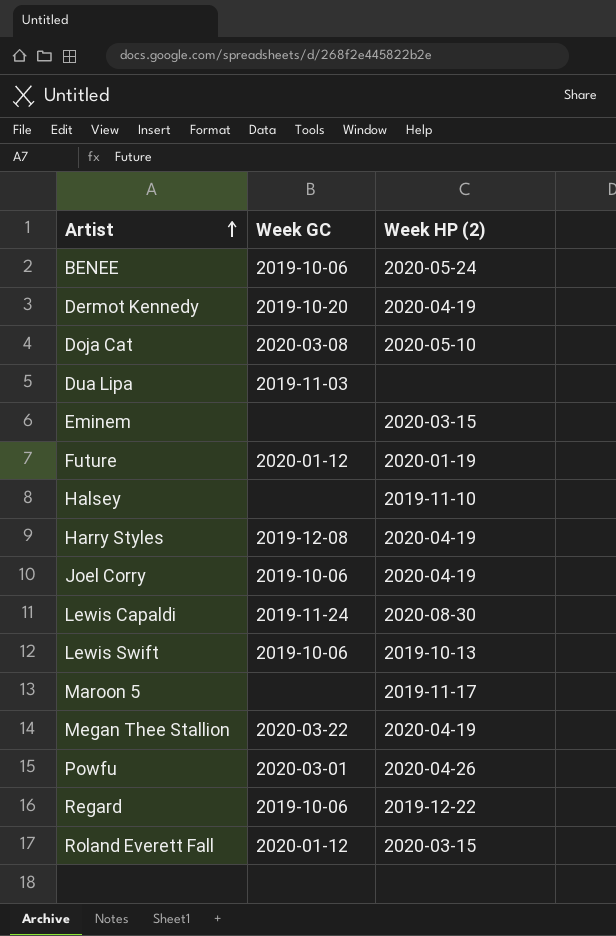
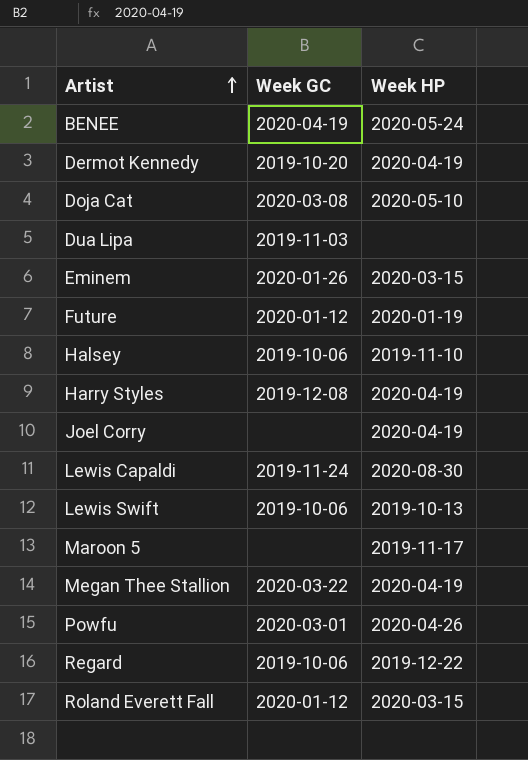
column name: Week HP (2) -> Week HP
BENEE | Week GC: 2019-10-06 -> 2020-04-19
Eminem | Week GC: none -> 2020-01-26
Halsey | Week GC: none -> 2019-10-06
Joel Corry | Week GC: 2019-10-06 -> none

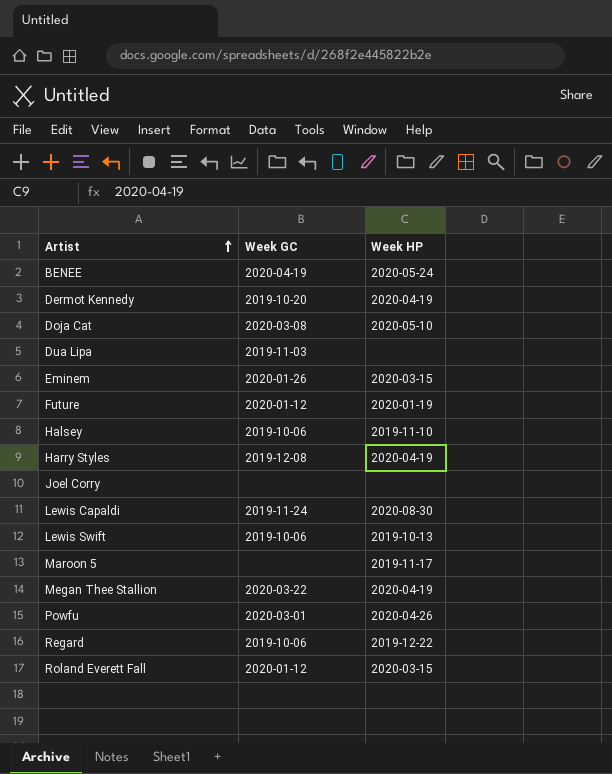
Joel Corry | Week HP: 2020-04-19 -> none

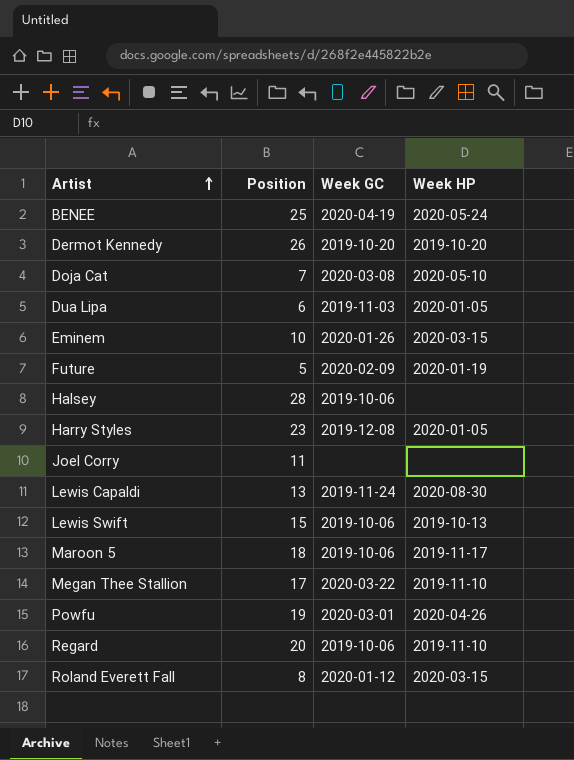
column Position | position: none -> 2
Dermot Kennedy | Week HP: 2020-04-19 -> 2019-10-20
Dua Lipa | Week HP: none -> 2020-01-05
Future | Week GC: 2020-01-12 -> 2020-02-09
Halsey | Week HP: 2019-11-10 -> none
Harry Styles | Week HP: 2020-04-19 -> 2020-01-05
Maroon 5 | Week GC: none -> 2019-10-06
Megan Thee Stallion | Week HP: 2020-04-19 -> 2019-11-10
Regard | Week HP: 2019-12-22 -> 2019-11-10

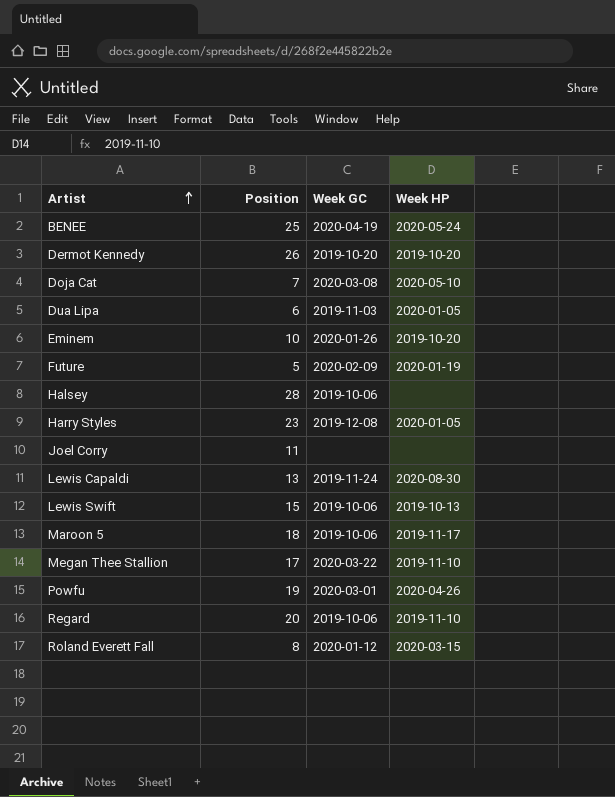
Eminem | Week HP: 2020-03-15 -> 2019-10-20

